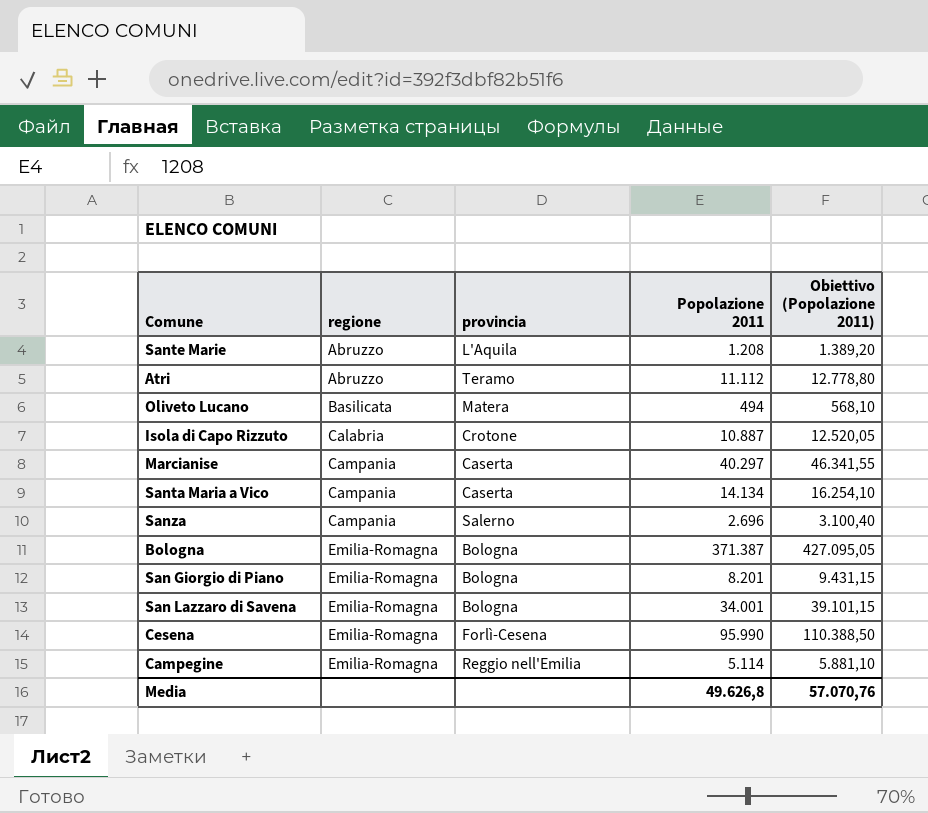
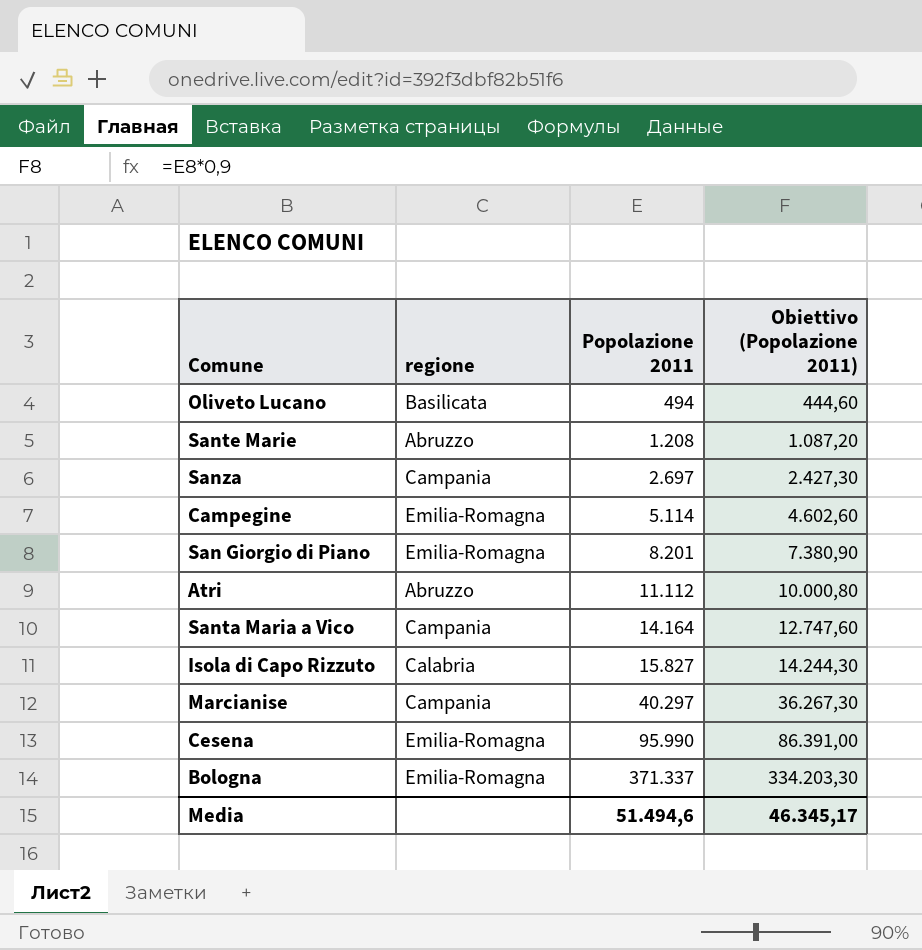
row order: regione ascending -> Popolazione 2011 ascending
column provincia | position: 3 -> none
column Obiettivo (Popolazione 2011) | formula: [Popolazione 2011] * 1,15 -> [Popolazione 2011] * 0,9
row San Lazzaro di Savena: Emilia-Romagna | Bologna | 34.001 | 39.101,15 -> none
Sanza | Popolazione 2011: 2.696 -> 2.697
Santa Maria a Vico | Popolazione 2011: 14.134 -> 14.164
Isola di Capo Rizzuto | Popolazione 2011: 10.887 -> 15.827
Bologna | Popolazione 2011: 371.387 -> 371.337
Media | Popolazione 2011: 49.626,8 -> 51.494,6
Media | Obiettivo (Popolazione 2011): 57.070,76 -> 46.345,17

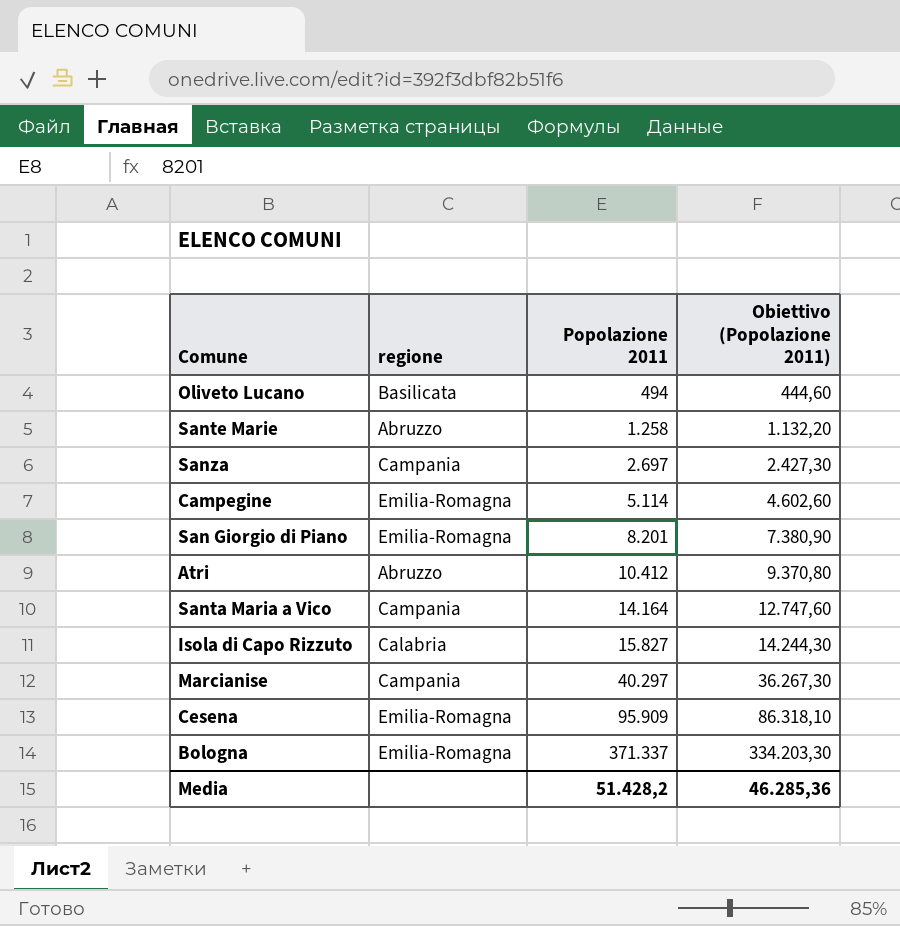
Sante Marie | Popolazione 2011: 1.208 -> 1.258
Sante Marie | Obiettivo (Popolazione 2011): 1.087,20 -> 1.132,20
Atri | Popolazione 2011: 11.112 -> 10.412
Atri | Obiettivo (Popolazione 2011): 10.000,80 -> 9.370,80
Cesena | Popolazione 2011: 95.990 -> 95.909
Cesena | Obiettivo (Popolazione 2011): 86.391,00 -> 86.318,10
Media | Popolazione 2011: 51.494,6 -> 51.428,2
Media | Obiettivo (Popolazione 2011): 46.345,17 -> 46.285,36

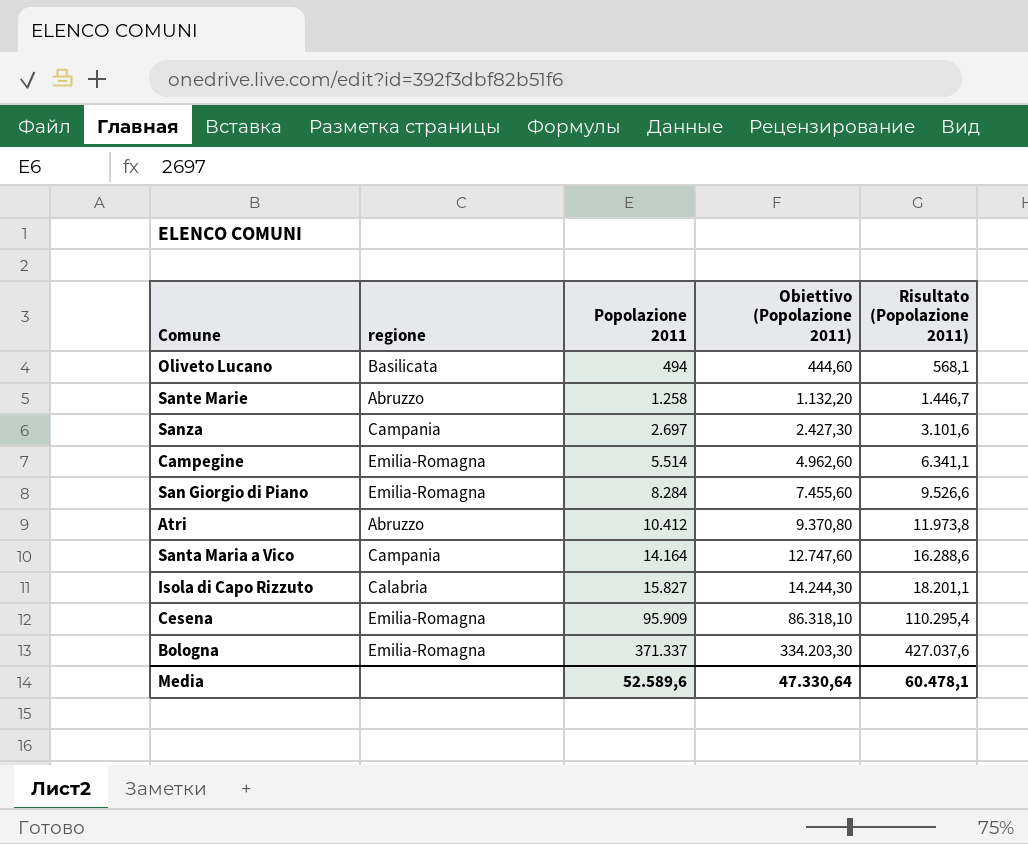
column Risultato (Popolazione 2011) | formula: none -> [Popolazione 2011] * 1,15
row Marcianise: Campania | 40.297 | 36.267,30 -> none
Campegine | Popolazione 2011: 5.114 -> 5.514
Campegine | Obiettivo (Popolazione 2011): 4.602,60 -> 4.962,60
San Giorgio di Piano | Popolazione 2011: 8.201 -> 8.284
San Giorgio di Piano | Obiettivo (Popolazione 2011): 7.380,90 -> 7.455,60
Media | Popolazione 2011: 51.428,2 -> 52.589,6
Media | Obiettivo (Popolazione 2011): 46.285,36 -> 47.330,64

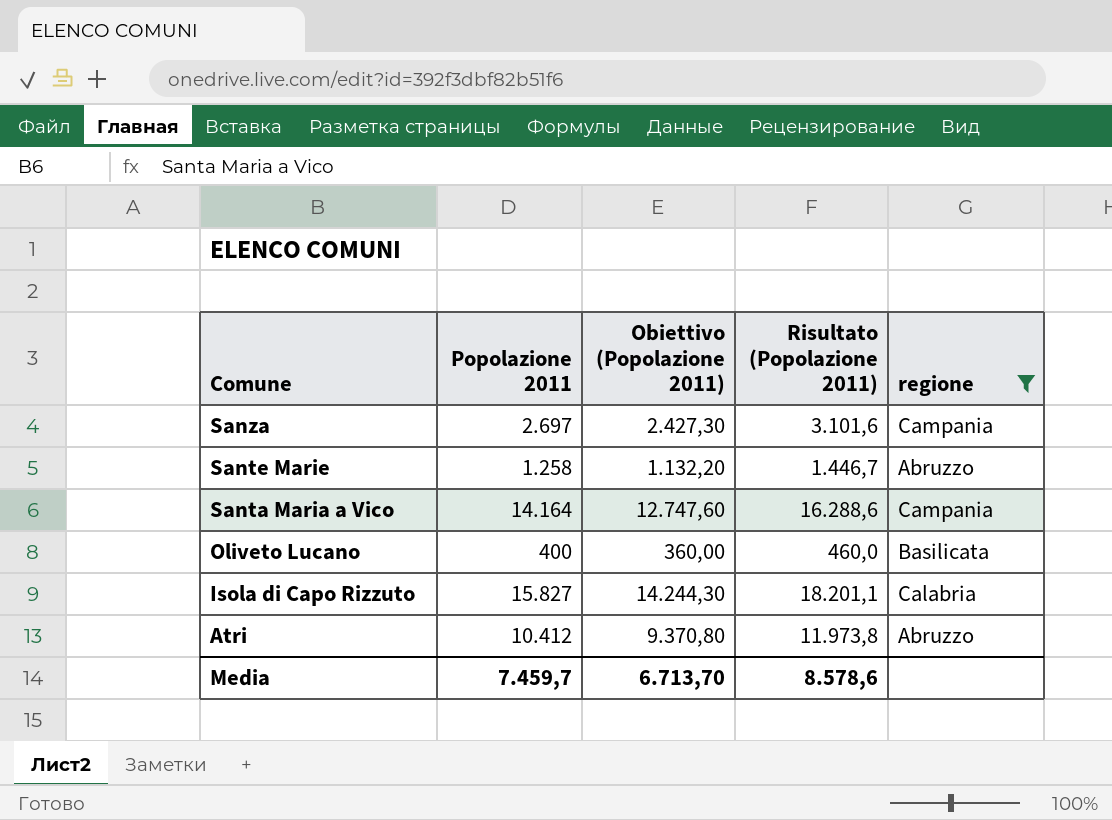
filter: none -> regione != Emilia-Romagna
row order: Popolazione 2011 ascending -> Comune descending
column regione | position: 2 -> 5
Oliveto Lucano | Popolazione 2011: 494 -> 400
Oliveto Lucano | Obiettivo (Popolazione 2011): 444,60 -> 360,00
Oliveto Lucano | Risultato (Popolazione 2011): 568,1 -> 460,0
Media | Popolazione 2011: 52.589,6 -> 7.459,7
Media | Obiettivo (Popolazione 2011): 47.330,64 -> 6.713,70
Media | Risultato (Popolazione 2011): 60.478,1 -> 8.578,6

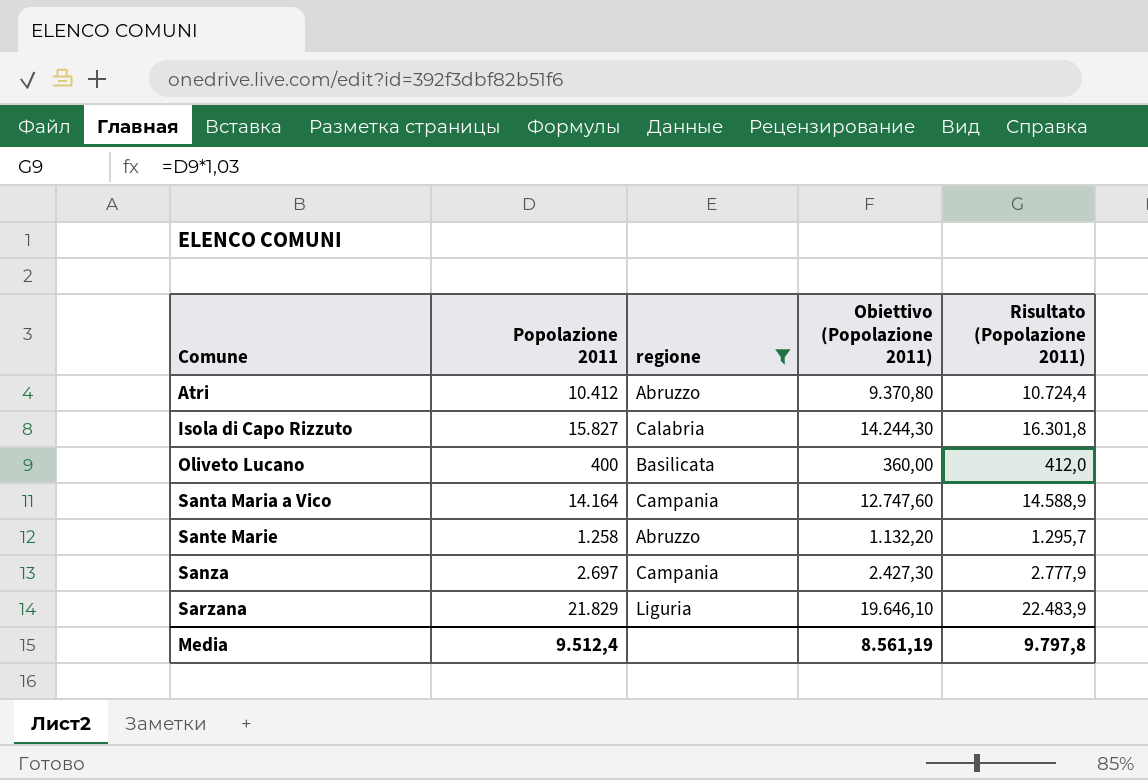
row order: Comune descending -> Comune ascending
column regione | position: 5 -> 3
column Risultato (Popolazione 2011) | formula: [Popolazione 2011] * 1,15 -> [Popolazione 2011] * 1,03
row Sarzana: none -> 21.829 | Liguria | 19.646,10 | 22.483,9
Media | Popolazione 2011: 7.459,7 -> 9.512,4
Media | Obiettivo (Popolazione 2011): 6.713,70 -> 8.561,19
Media | Risultato (Popolazione 2011): 8.578,6 -> 9.797,8

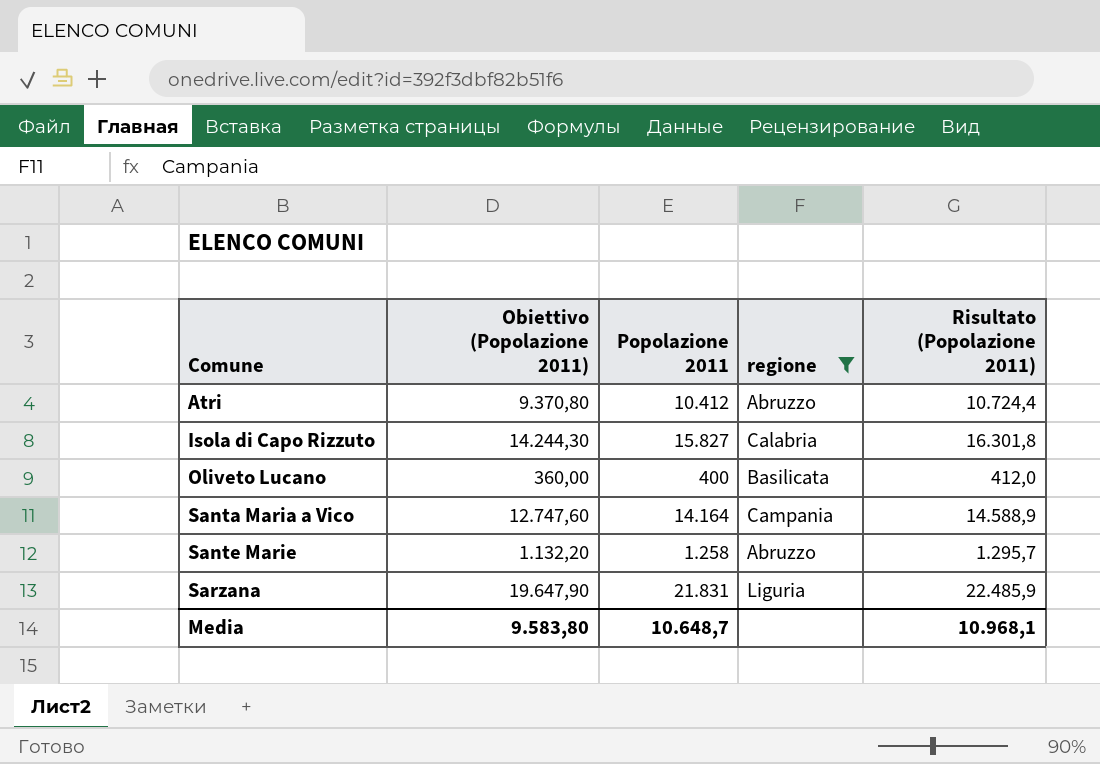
column Obiettivo (Popolazione 2011) | position: 4 -> 2
row Sanza: 2.697 | Campania | 2.427,30 | 2.777,9 -> none
Sarzana | Obiettivo (Popolazione 2011): 19.646,10 -> 19.647,90
Sarzana | Popolazione 2011: 21.829 -> 21.831
Sarzana | Risultato (Popolazione 2011): 22.483,9 -> 22.485,9
Media | Obiettivo (Popolazione 2011): 8.561,19 -> 9.583,80
Media | Popolazione 2011: 9.512,4 -> 10.648,7
Media | Risultato (Popolazione 2011): 9.797,8 -> 10.968,1

